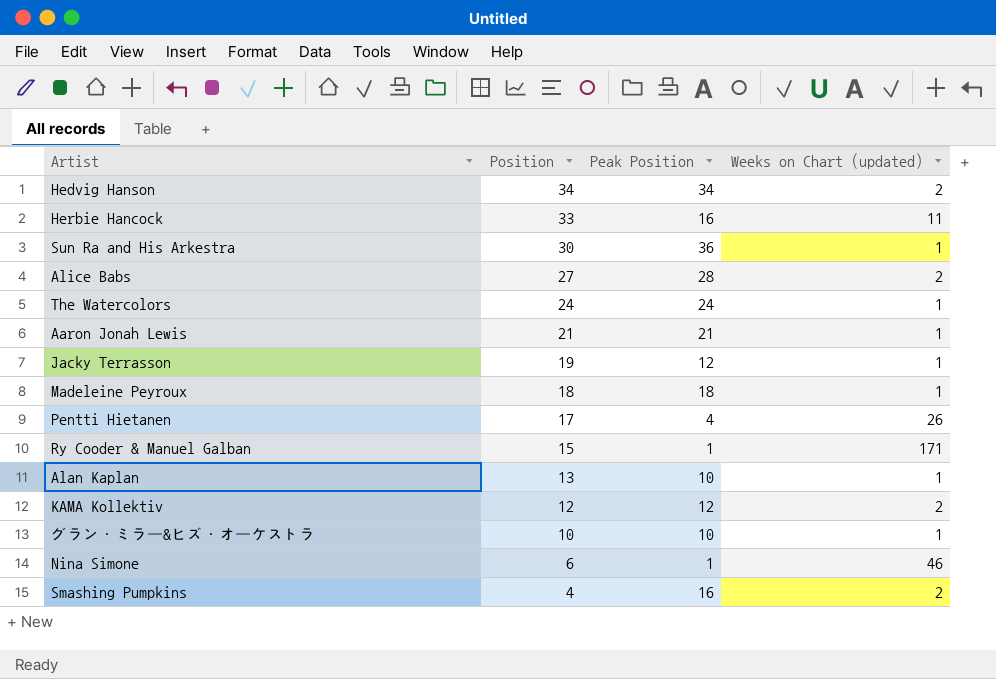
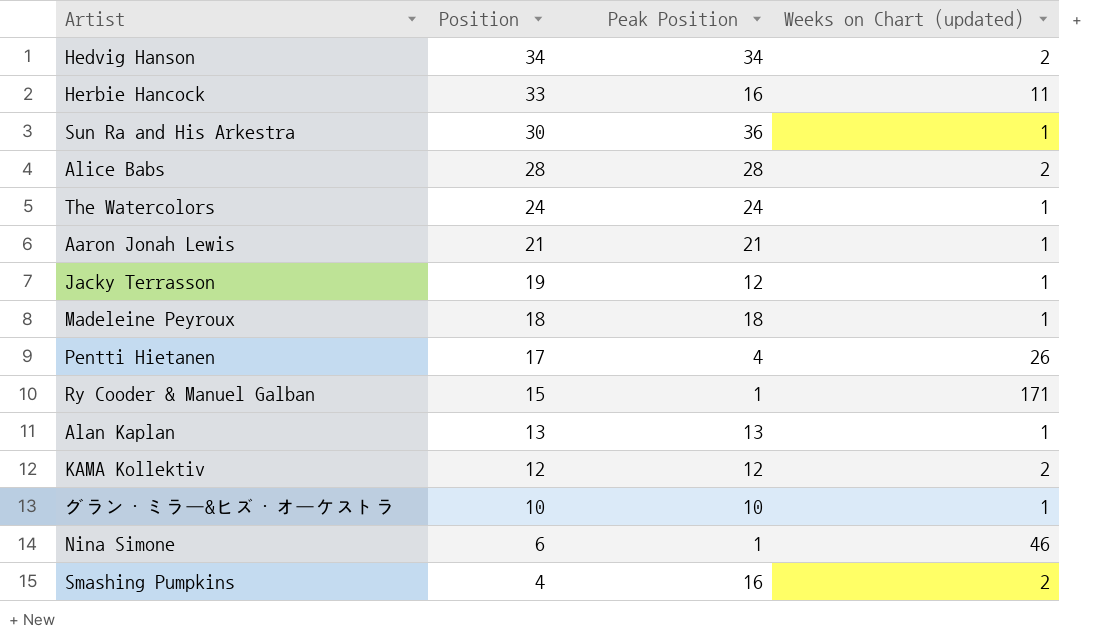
Alice Babs | Position: 27 -> 28
Alan Kaplan | Peak Position: 10 -> 13

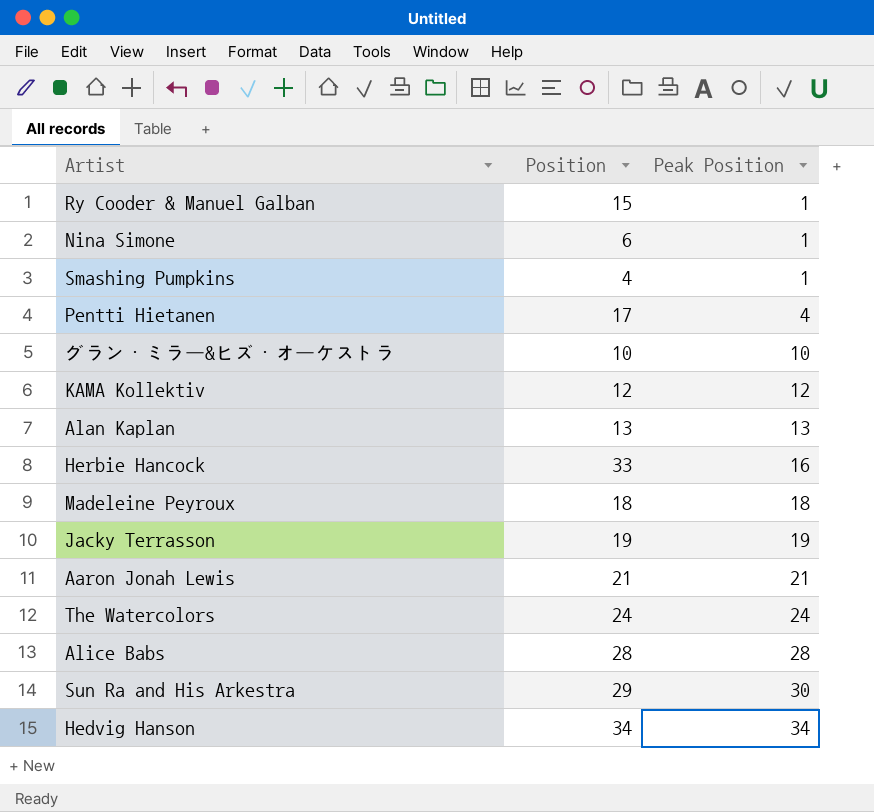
row order: Position descending -> Peak Position ascending
column Weeks on Chart (updated) | position: 4 -> none
Smashing Pumpkins | Peak Position: 16 -> 1
Jacky Terrasson | Peak Position: 12 -> 19
Sun Ra and His Arkestra | Position: 30 -> 29
Sun Ra and His Arkestra | Peak Position: 36 -> 30

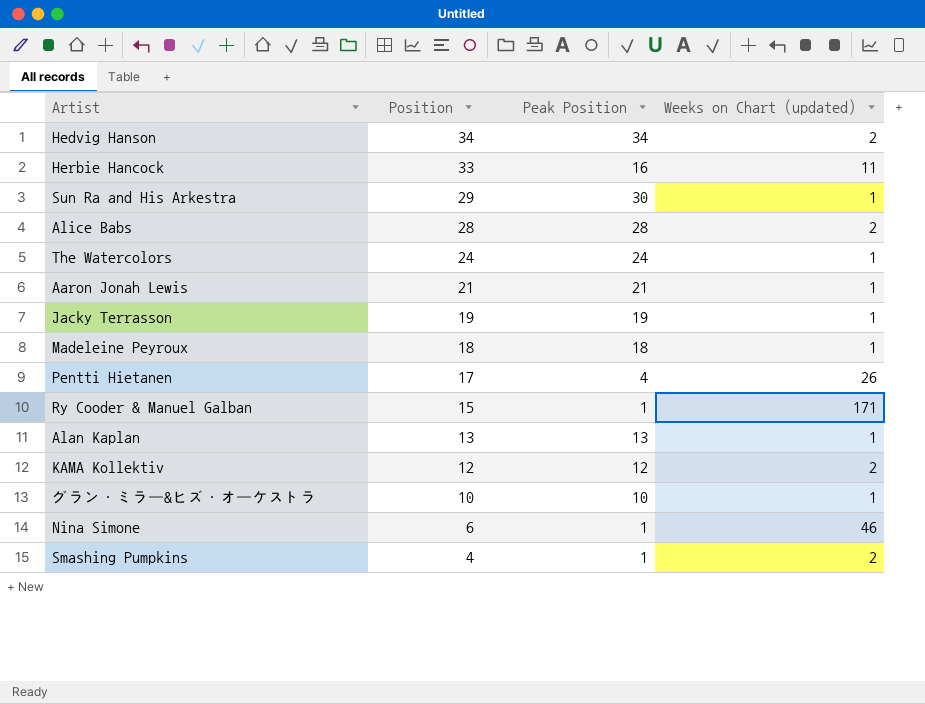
row order: Peak Position ascending -> Position descending
column Weeks on Chart (updated) | position: none -> 4

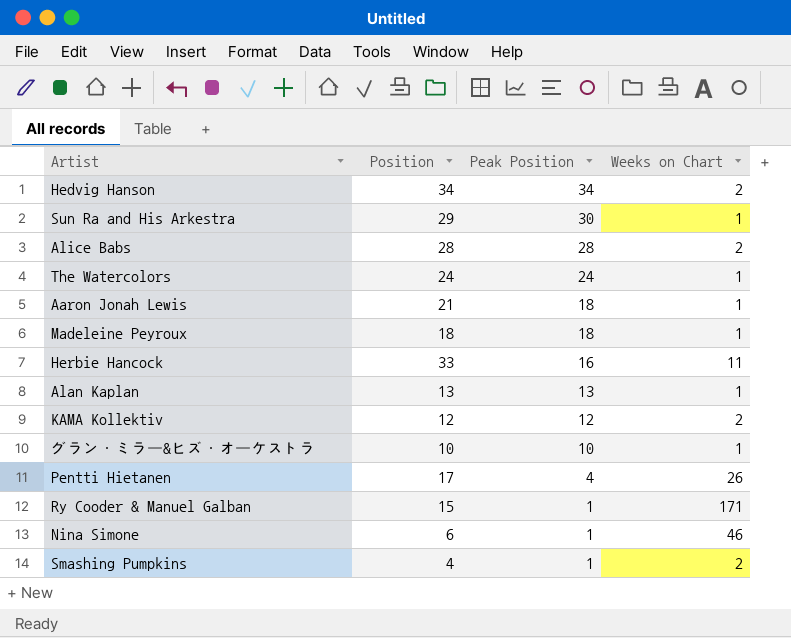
row order: Position descending -> Peak Position descending
column name: Weeks on Chart (updated) -> Weeks on Chart
row Jacky Terrasson: 19 | 19 | 1 -> none
Aaron Jonah Lewis | Peak Position: 21 -> 18

